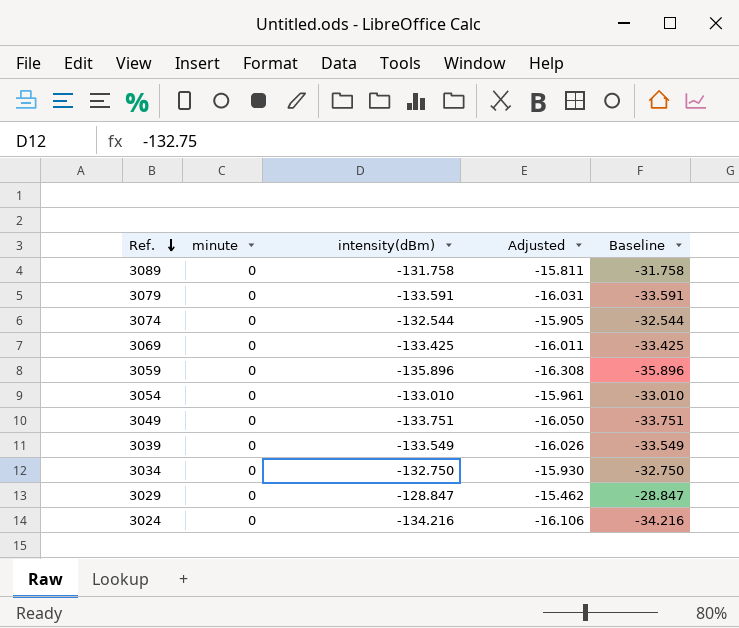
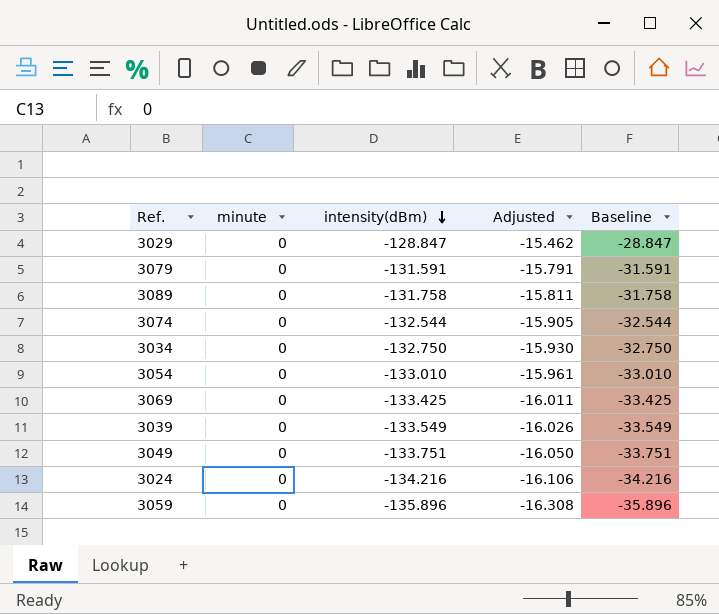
row order: Ref. descending -> intensity(dBm) descending
3079 | intensity(dBm): -133.591 -> -131.591
3079 | Adjusted: -16.031 -> -15.791
3079 | Baseline: -33.591 -> -31.591

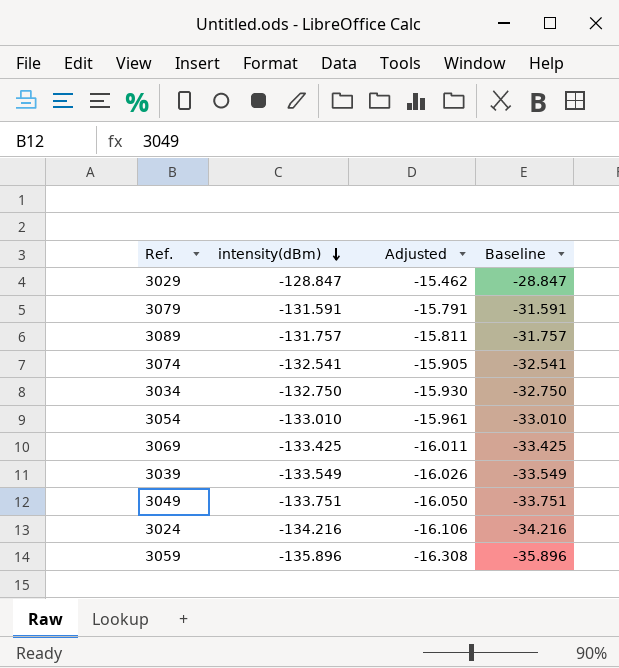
column minute | position: 2 -> none
3089 | intensity(dBm): -131.758 -> -131.757
3089 | Baseline: -31.758 -> -31.757
3074 | intensity(dBm): -132.544 -> -132.541
3074 | Baseline: -32.544 -> -32.541

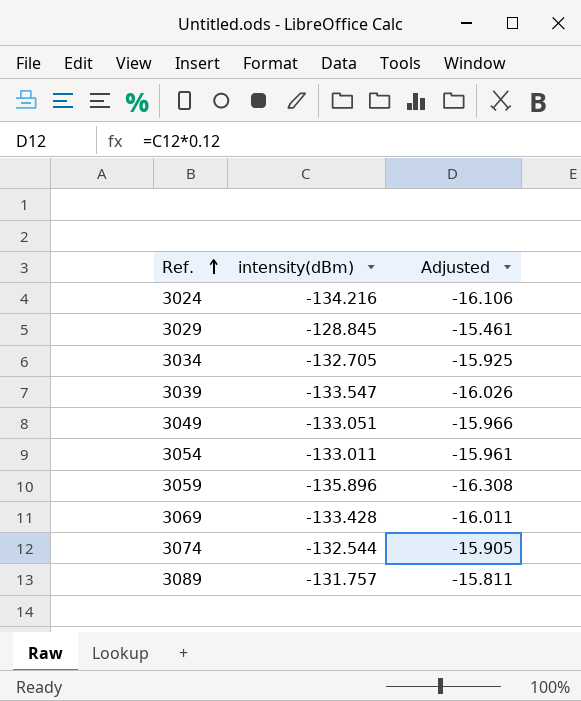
row order: intensity(dBm) descending -> Ref. ascending
column Baseline | formula: [intensity(dBm)] + 100 -> none
row 3079: -131.591 | -15.791 | -31.591 -> none
3029 | intensity(dBm): -128.847 -> -128.845
3029 | Adjusted: -15.462 -> -15.461
3034 | intensity(dBm): -132.750 -> -132.705
3034 | Adjusted: -15.930 -> -15.925
3039 | intensity(dBm): -133.549 -> -133.547
3049 | intensity(dBm): -133.751 -> -133.051
3049 | Adjusted: -16.050 -> -15.966
3054 | intensity(dBm): -133.010 -> -133.011
3069 | intensity(dBm): -133.425 -> -133.428
3074 | intensity(dBm): -132.541 -> -132.544

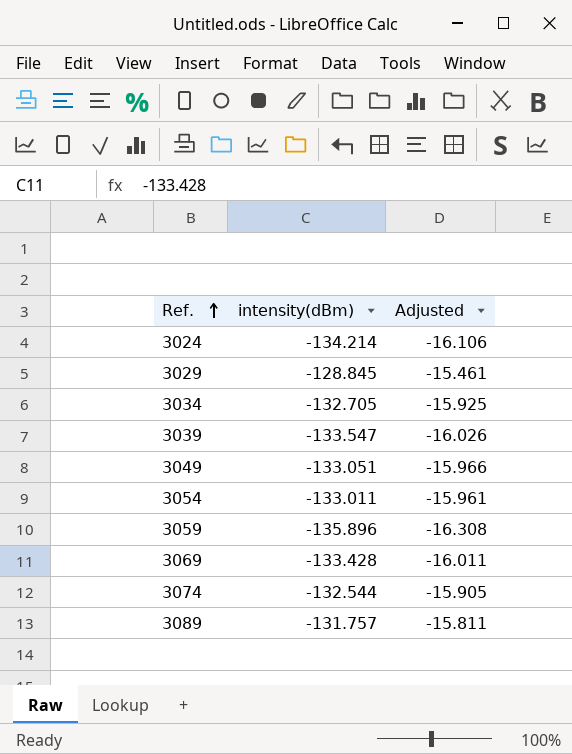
3024 | intensity(dBm): -134.216 -> -134.214

